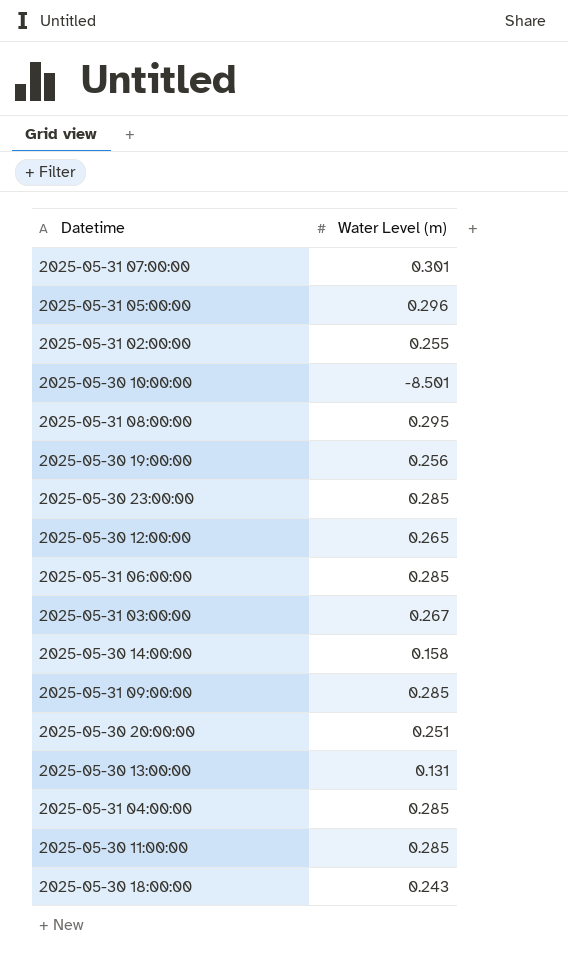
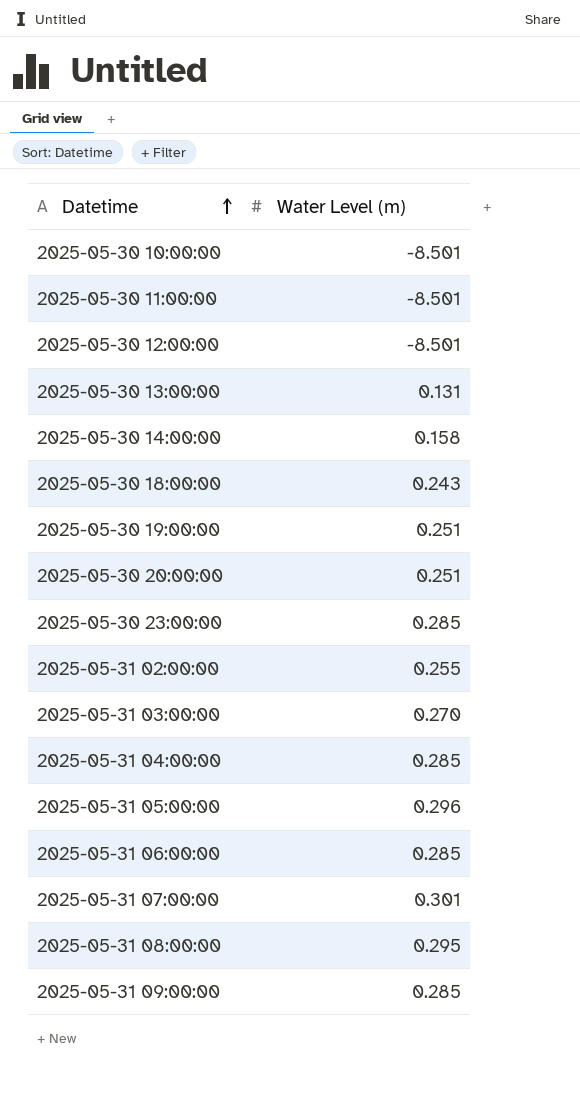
row order: none -> Datetime ascending
2025-05-30 11:00:00 | Water Level (m): 0.285 -> -8.501
2025-05-30 12:00:00 | Water Level (m): 0.265 -> -8.501
2025-05-30 19:00:00 | Water Level (m): 0.256 -> 0.251
2025-05-31 03:00:00 | Water Level (m): 0.267 -> 0.270

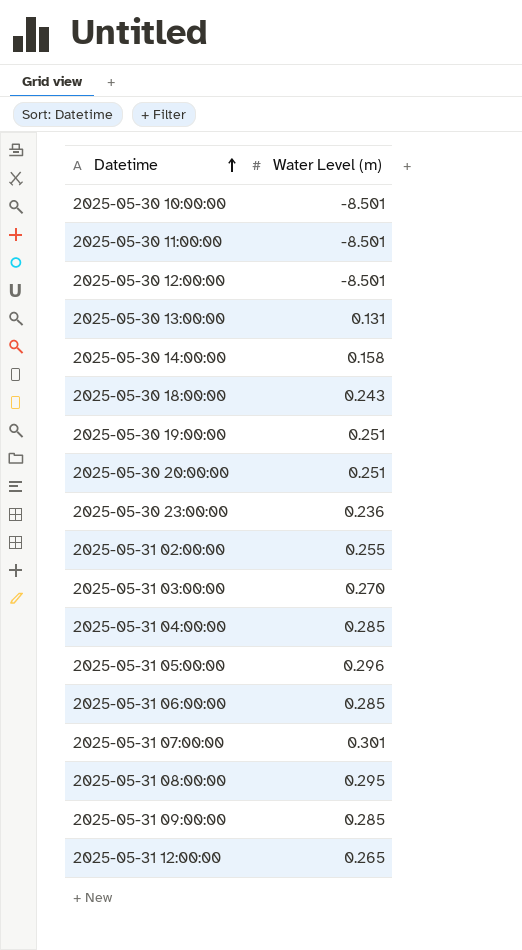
2025-05-30 23:00:00 | Water Level (m): 0.285 -> 0.236
row 2025-05-31 12:00:00: none -> 0.265

